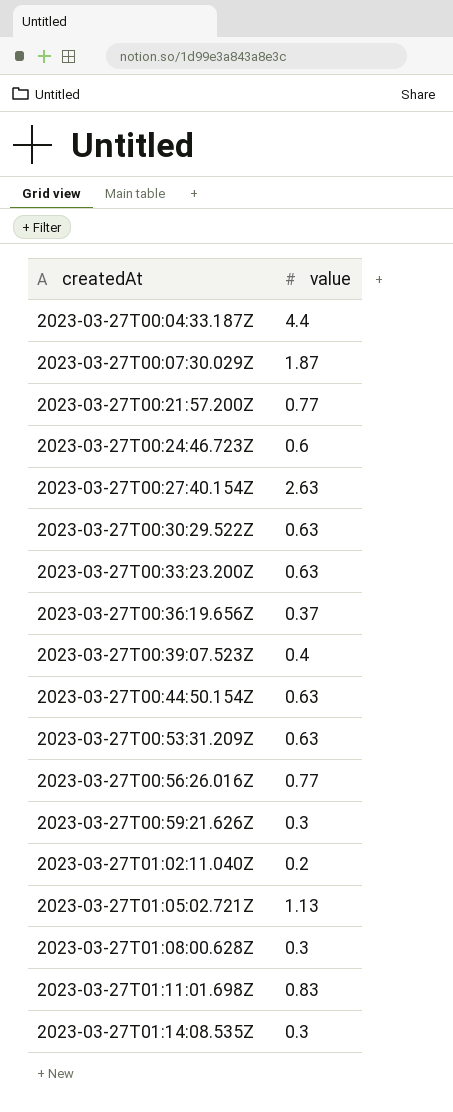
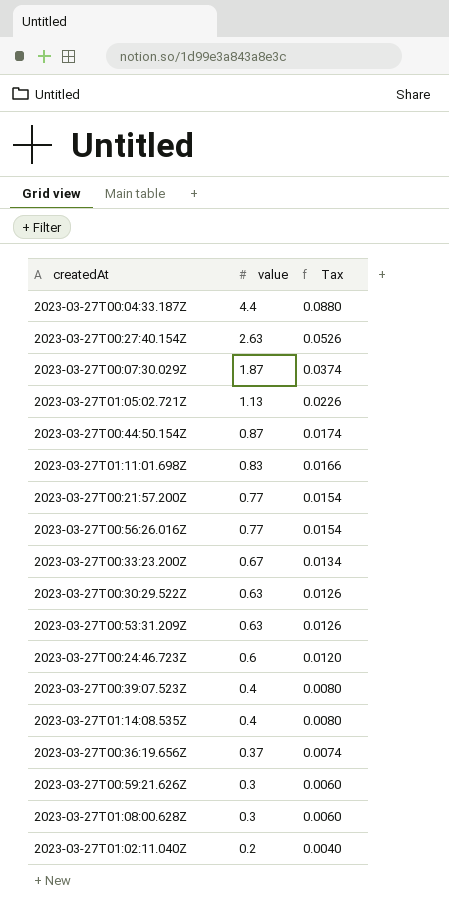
row order: createdAt ascending -> value descending
column Tax | formula: none -> [value] * 0.02
2023-03-27T00:44:50.154Z | value: 0.63 -> 0.87
2023-03-27T00:33:23.200Z | value: 0.63 -> 0.67
2023-03-27T01:14:08.535Z | value: 0.3 -> 0.4

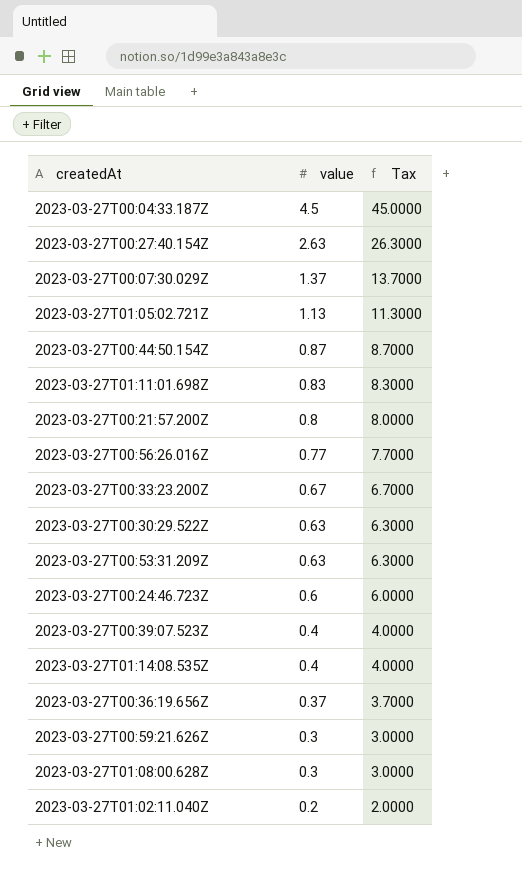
column Tax | formula: [value] * 0.02 -> [value] * 10
2023-03-27T00:04:33.187Z | value: 4.4 -> 4.5
2023-03-27T00:07:30.029Z | value: 1.87 -> 1.37
2023-03-27T00:21:57.200Z | value: 0.77 -> 0.8

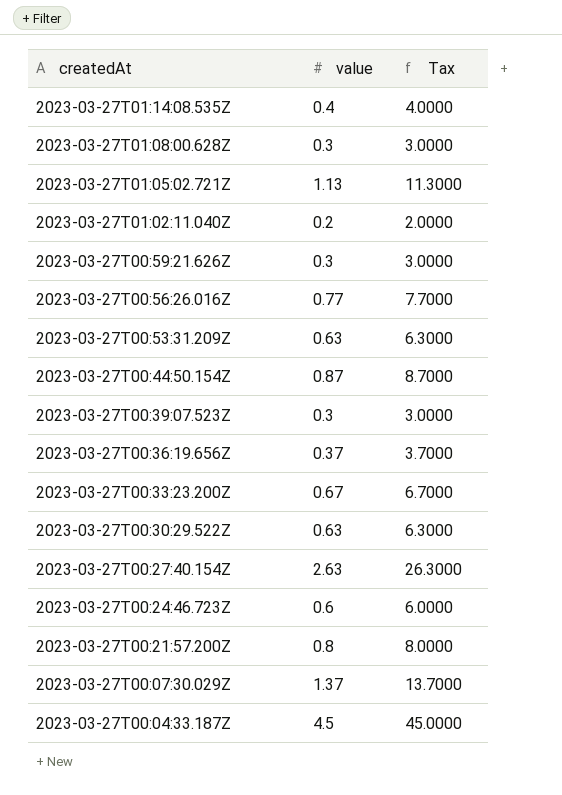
row order: value descending -> createdAt descending
row 2023-03-27T01:11:01.698Z: 0.83 | 8.3000 -> none
2023-03-27T00:39:07.523Z | value: 0.4 -> 0.3
2023-03-27T00:39:07.523Z | Tax: 4.0000 -> 3.0000

